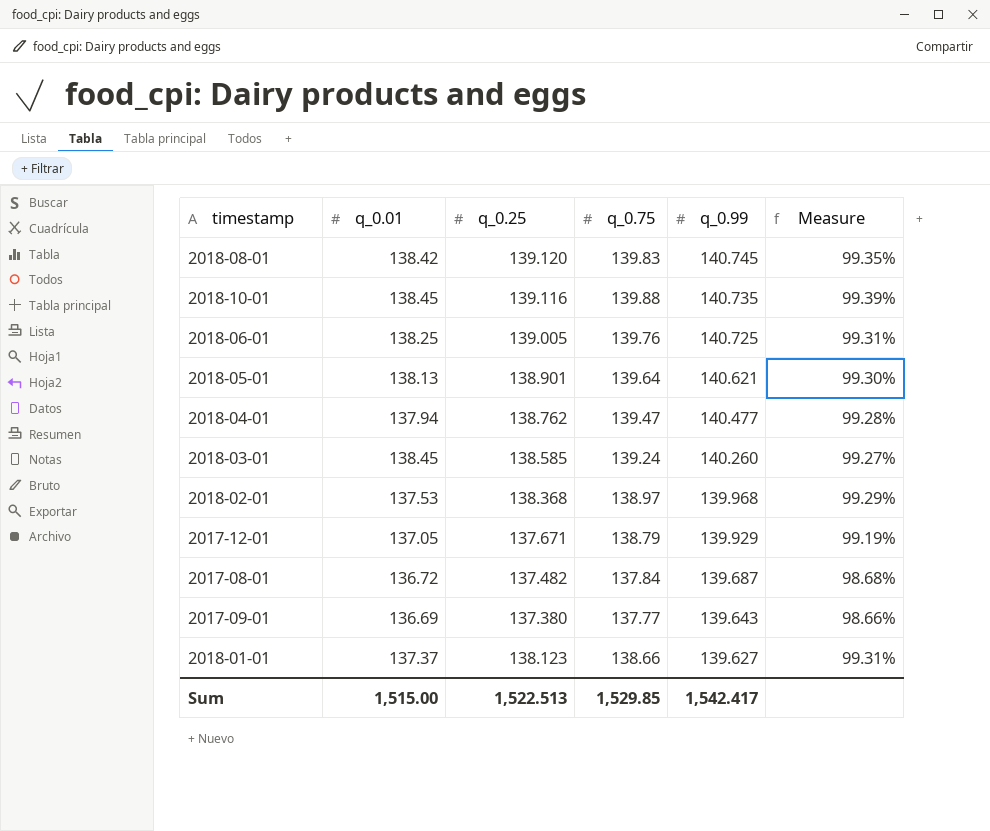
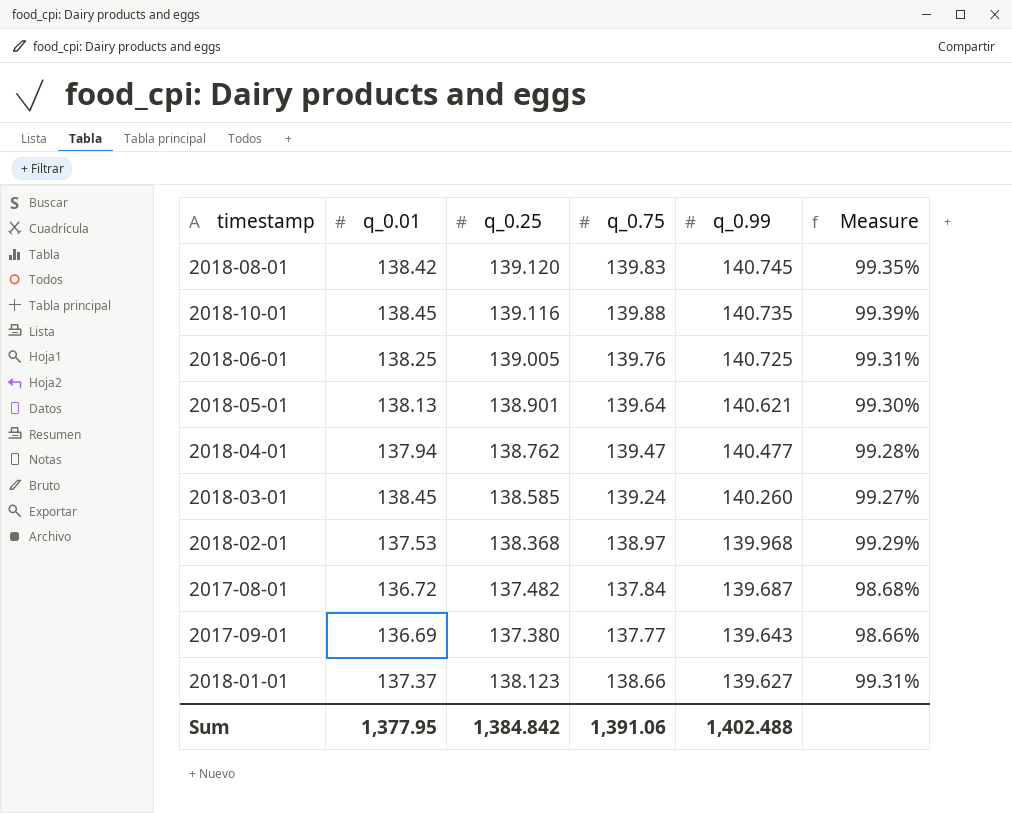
row 2017-12-01: 137.05 | 137.671 | 138.79 | 139.929 | 99.19% -> none
Sum | q_0.01: 1,515.00 -> 1,377.95
Sum | q_0.25: 1,522.513 -> 1,384.842
Sum | q_0.75: 1,529.85 -> 1,391.06
Sum | q_0.99: 1,542.417 -> 1,402.488

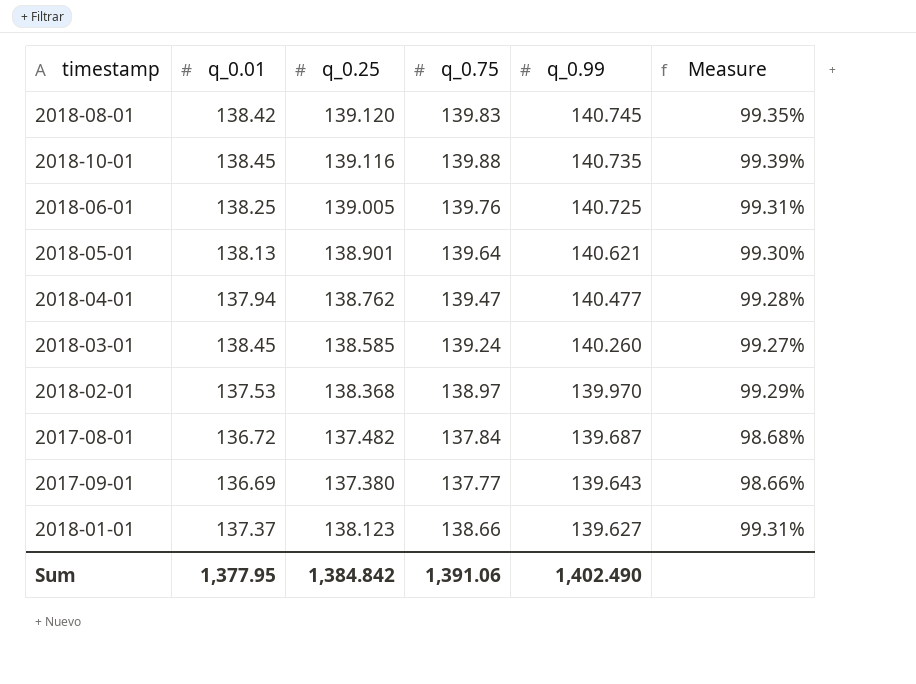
2018-02-01 | q_0.99: 139.968 -> 139.970
Sum | q_0.99: 1,402.488 -> 1,402.490

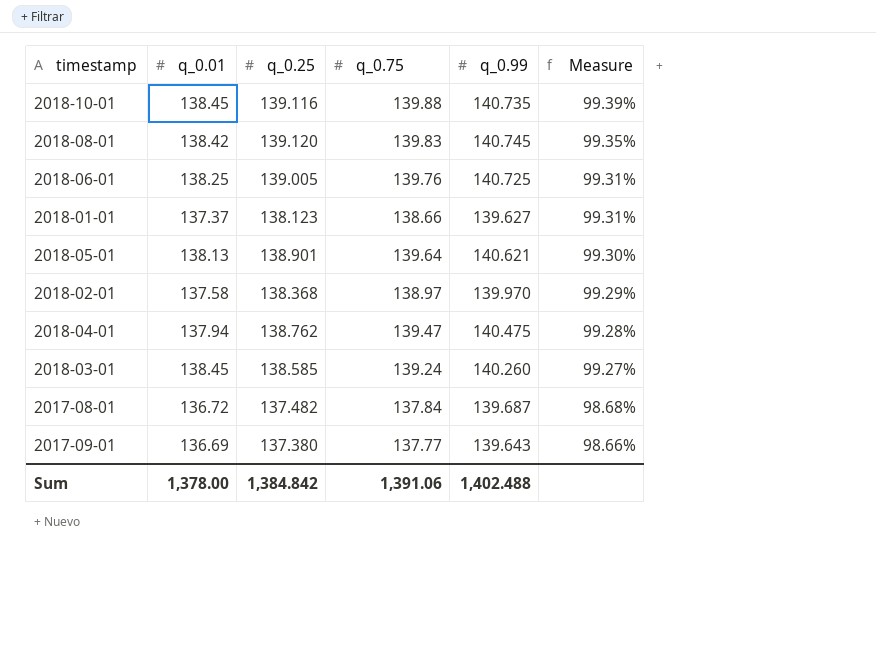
row order: q_0.99 descending -> Measure descending
2018-02-01 | q_0.01: 137.53 -> 137.58
2018-04-01 | q_0.99: 140.477 -> 140.475
Sum | q_0.01: 1,377.95 -> 1,378.00
Sum | q_0.99: 1,402.490 -> 1,402.488

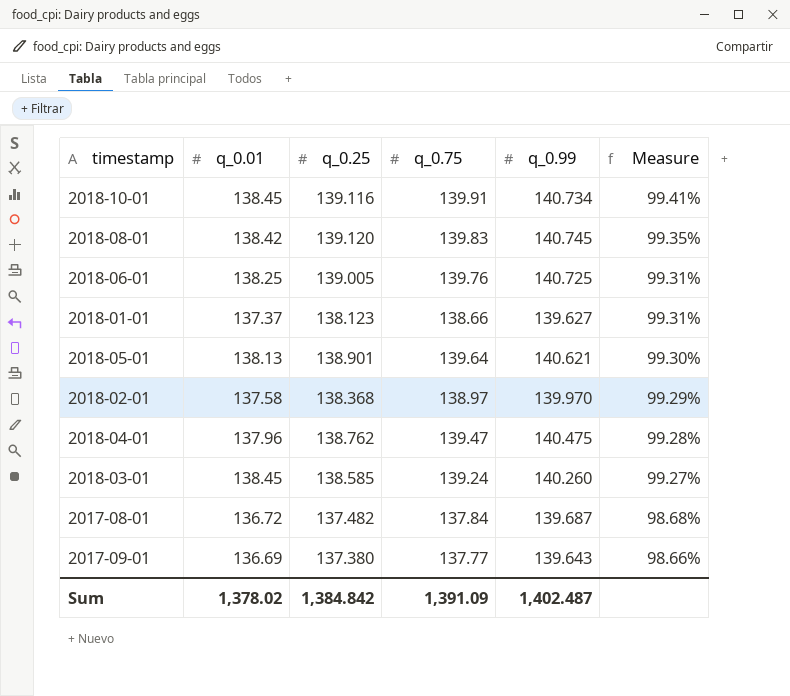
2018-10-01 | q_0.75: 139.88 -> 139.91
2018-10-01 | q_0.99: 140.735 -> 140.734
2018-10-01 | Measure: 99.39% -> 99.41%
2018-04-01 | q_0.01: 137.94 -> 137.96
Sum | q_0.01: 1,378.00 -> 1,378.02
Sum | q_0.75: 1,391.06 -> 1,391.09
Sum | q_0.99: 1,402.488 -> 1,402.487

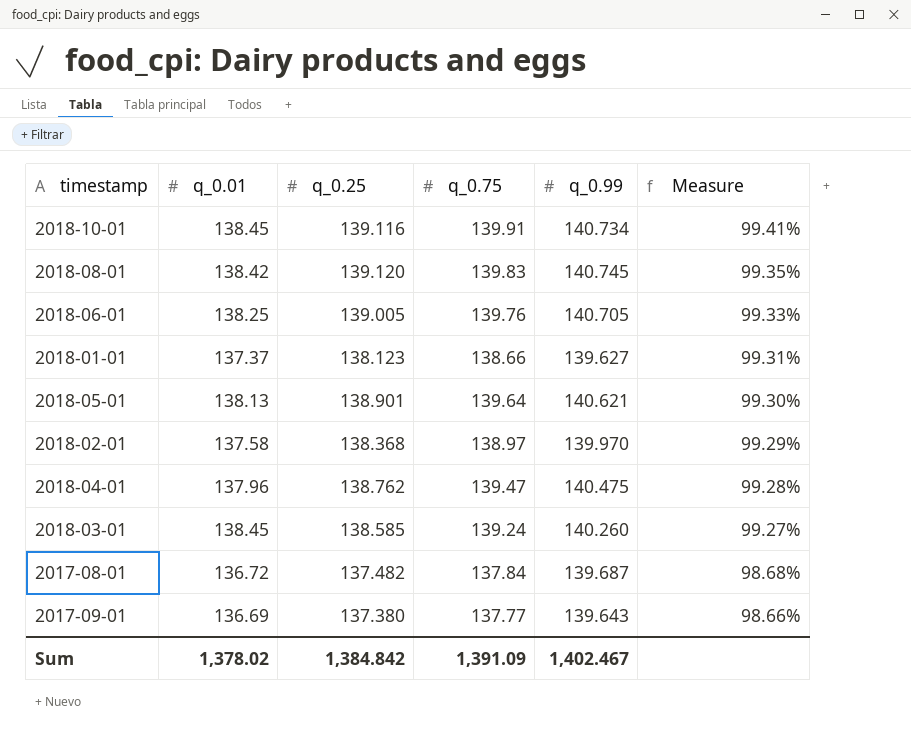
2018-06-01 | q_0.99: 140.725 -> 140.705
2018-06-01 | Measure: 99.31% -> 99.33%
Sum | q_0.99: 1,402.487 -> 1,402.467

